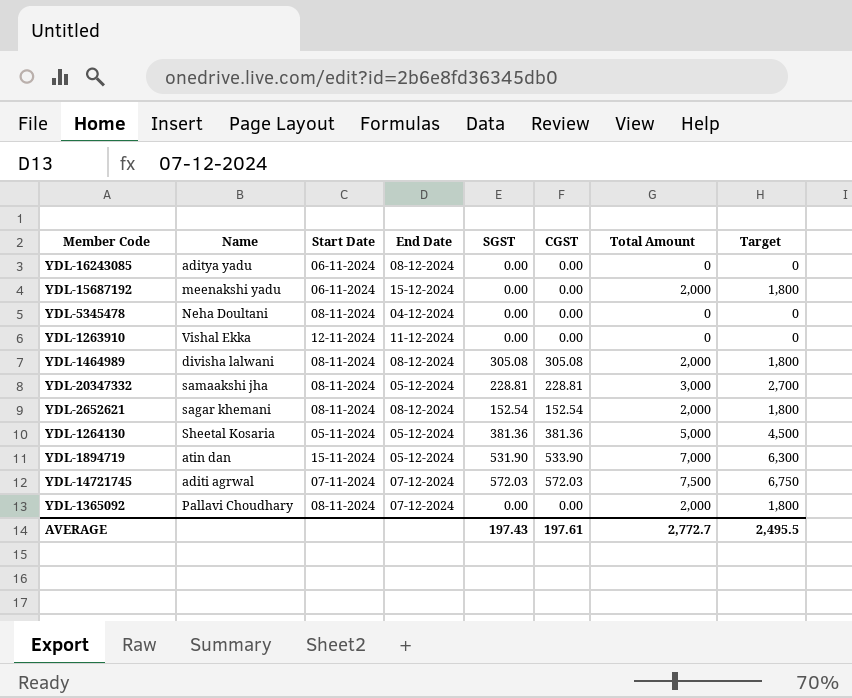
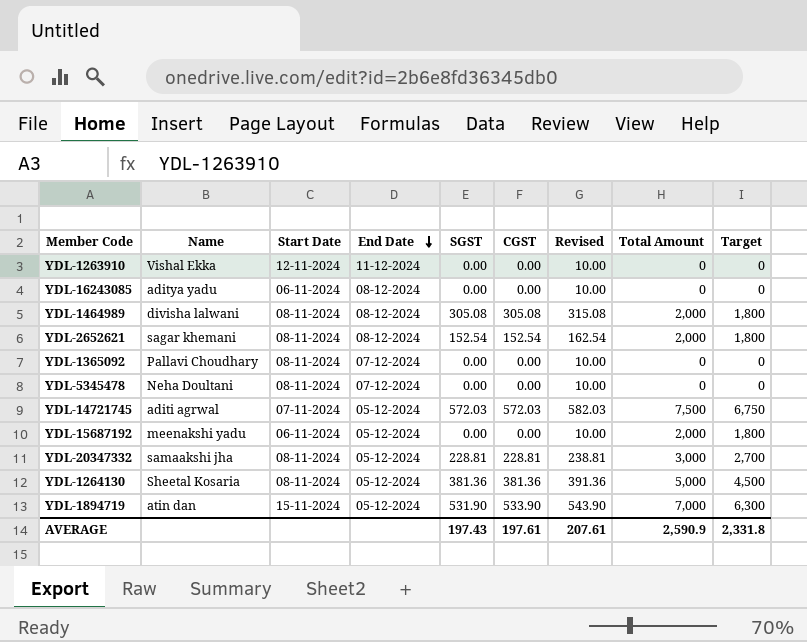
row order: none -> End Date descending
column Revised | formula: none -> [CGST] + 10
YDL-1365092 | Total Amount: 2,000 -> 0
YDL-1365092 | Target: 1,800 -> 0
YDL-5345478 | End Date: 04-12-2024 -> 07-12-2024
YDL-14721745 | End Date: 07-12-2024 -> 05-12-2024
YDL-15687192 | End Date: 15-12-2024 -> 05-12-2024
YDL-1264130 | Start Date: 05-11-2024 -> 08-11-2024
AVERAGE | Total Amount: 2,772.7 -> 2,590.9
AVERAGE | Target: 2,495.5 -> 2,331.8

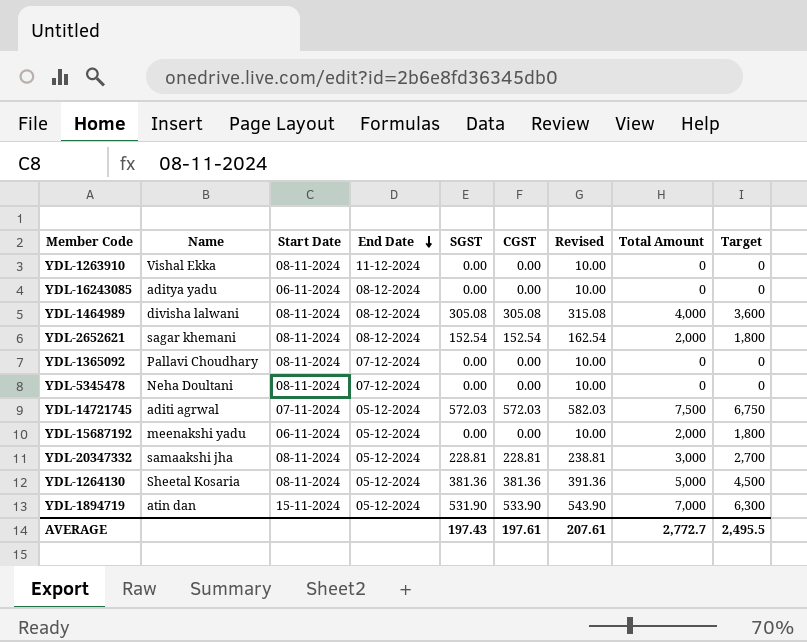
YDL-1263910 | Start Date: 12-11-2024 -> 08-11-2024
YDL-1464989 | Total Amount: 2,000 -> 4,000
YDL-1464989 | Target: 1,800 -> 3,600
AVERAGE | Total Amount: 2,590.9 -> 2,772.7
AVERAGE | Target: 2,331.8 -> 2,495.5

